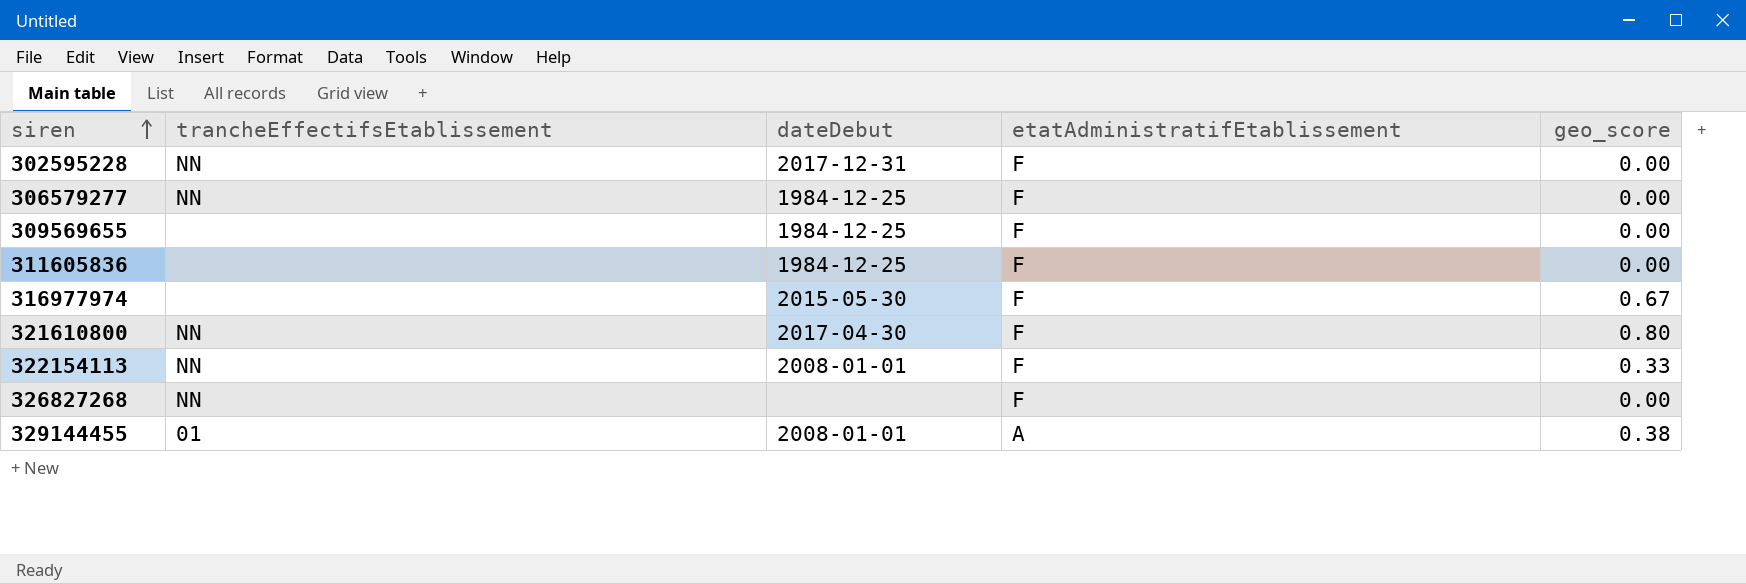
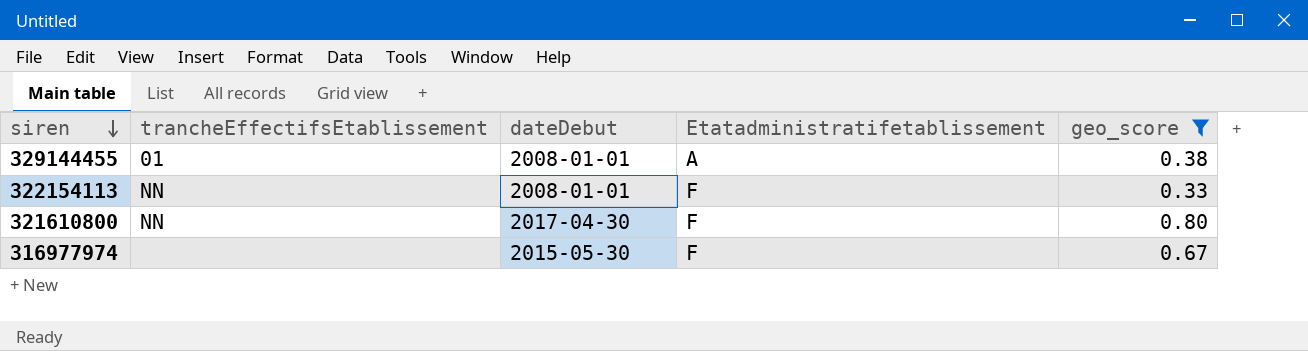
filter: none -> geo_score != 0.00
row order: siren ascending -> siren descending
column name: etatAdministratifEtablissement -> Etatadministratifetablissement

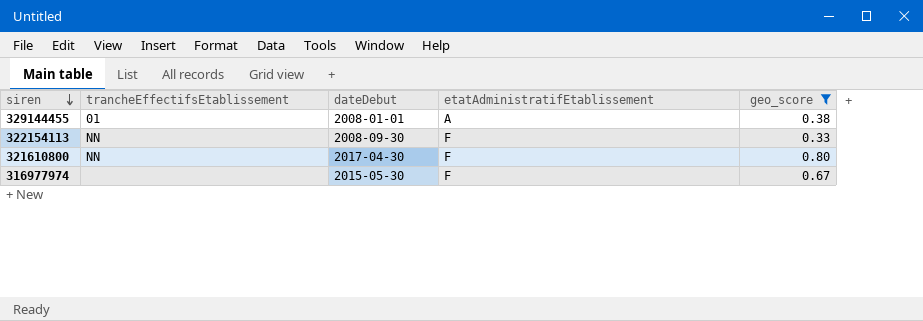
column name: Etatadministratifetablissement -> etatAdministratifEtablissement
322154113 | dateDebut: 2008-01-01 -> 2008-09-30

